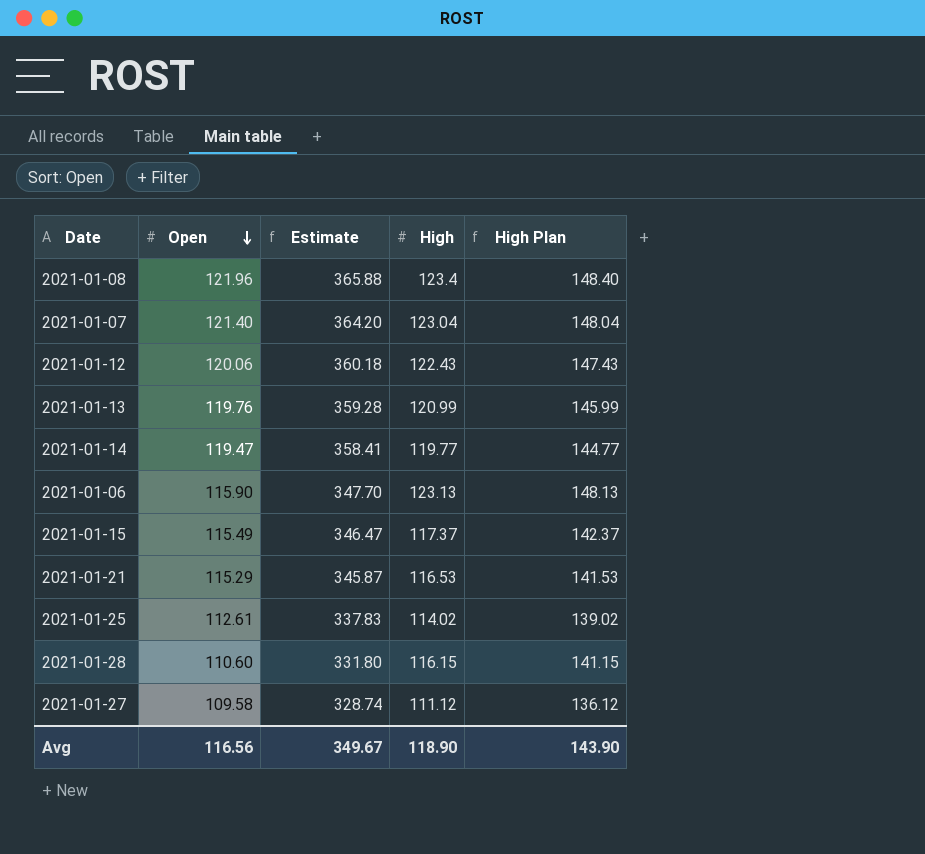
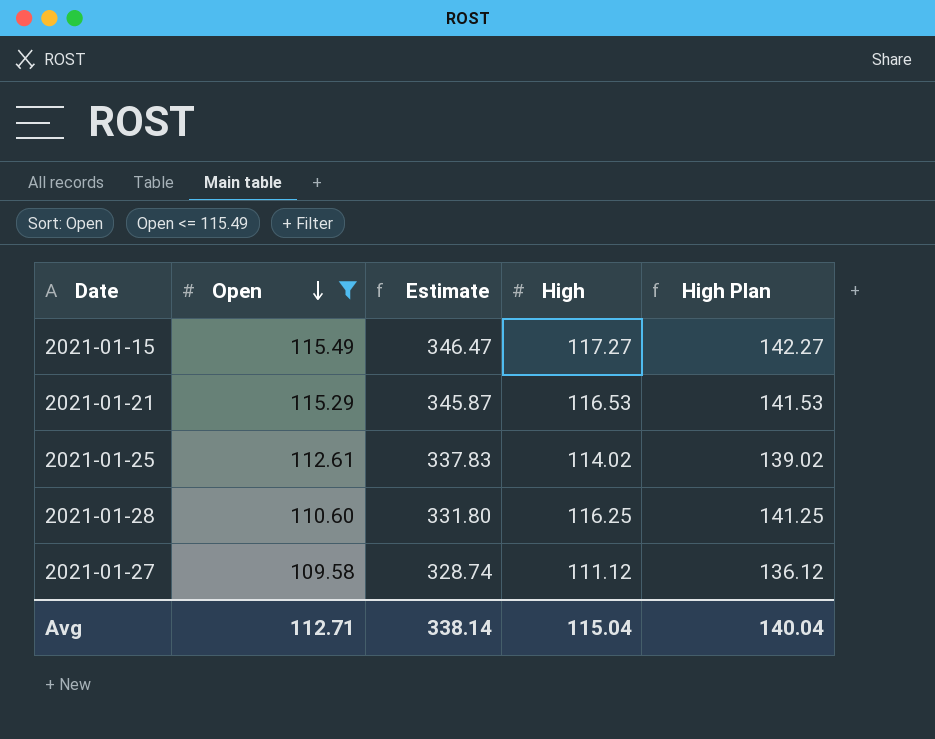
filter: none -> Open <= 115.49
2021-01-15 | High: 117.37 -> 117.27
2021-01-15 | High Plan: 142.37 -> 142.27
2021-01-28 | High: 116.15 -> 116.25
2021-01-28 | High Plan: 141.15 -> 141.25
Avg | Open: 116.56 -> 112.71
Avg | Estimate: 349.67 -> 338.14
Avg | High: 118.90 -> 115.04
Avg | High Plan: 143.90 -> 140.04

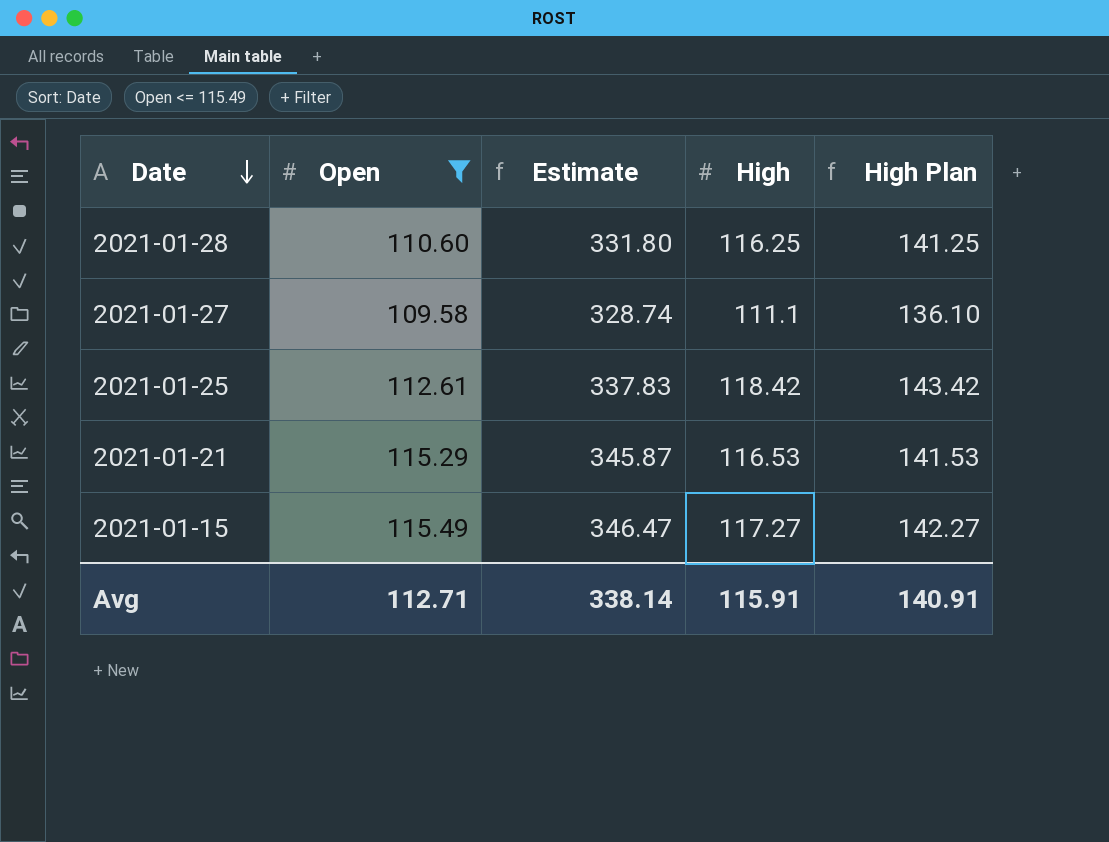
row order: Open descending -> Date descending
2021-01-27 | High: 111.12 -> 111.1
2021-01-27 | High Plan: 136.12 -> 136.10
2021-01-25 | High: 114.02 -> 118.42
2021-01-25 | High Plan: 139.02 -> 143.42
Avg | High: 115.04 -> 115.91
Avg | High Plan: 140.04 -> 140.91

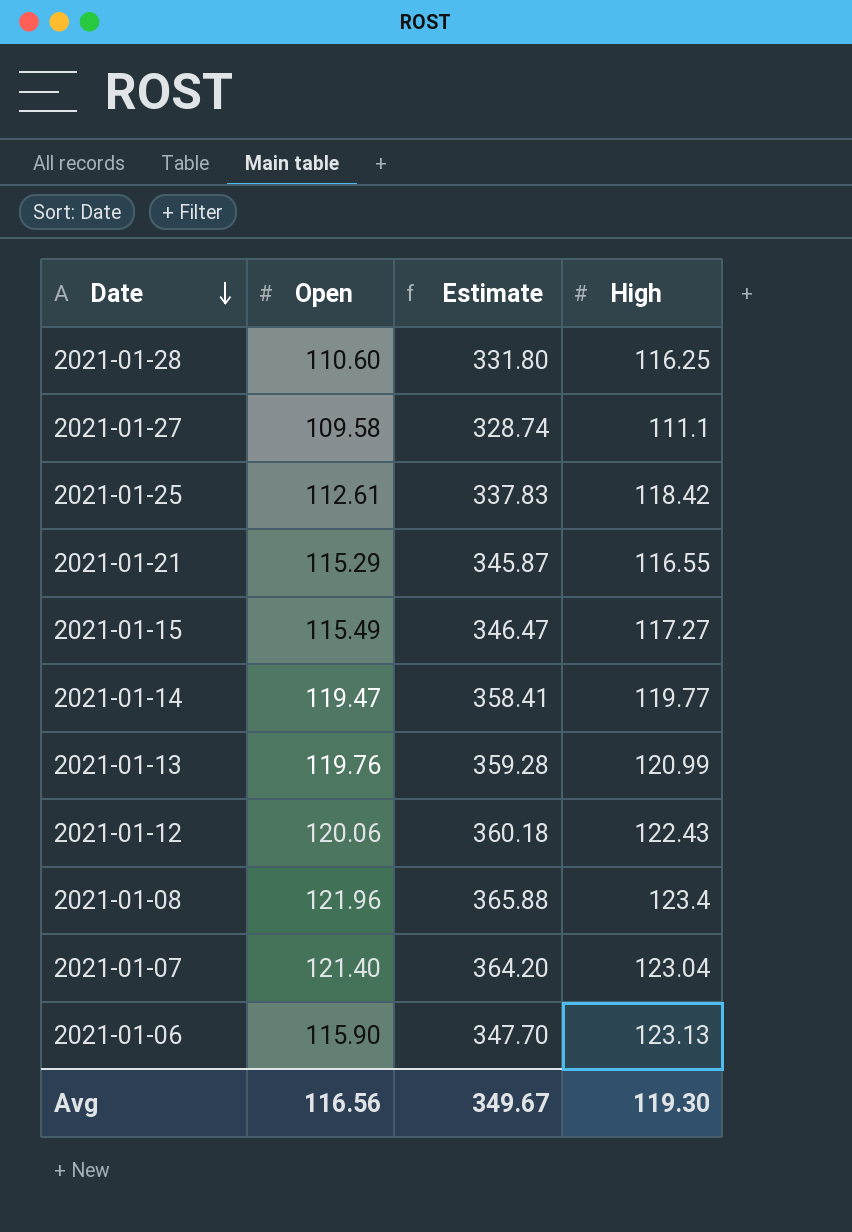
filter: Open <= 115.49 -> none
column High Plan | formula: [High] + 25 -> none
2021-01-21 | High: 116.53 -> 116.55
Avg | Open: 112.71 -> 116.56
Avg | Estimate: 338.14 -> 349.67
Avg | High: 115.91 -> 119.30

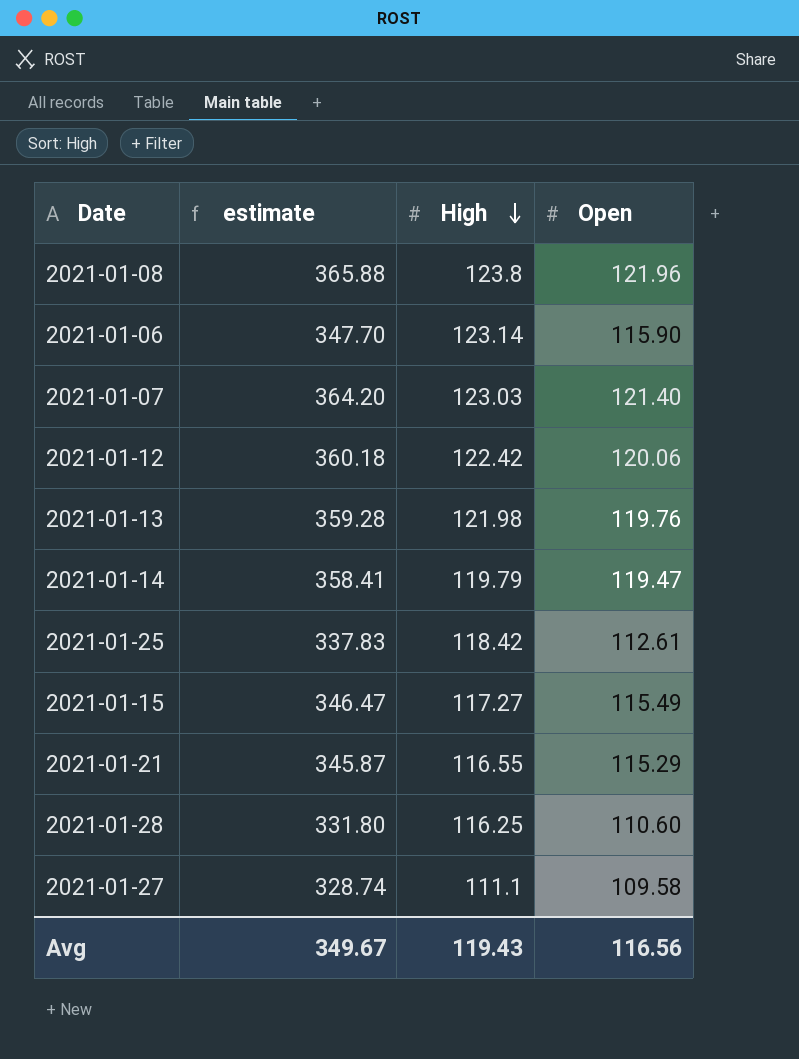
row order: Date descending -> High descending
column name: Estimate -> estimate
column Open | position: 2 -> 4
2021-01-08 | High: 123.4 -> 123.8
2021-01-06 | High: 123.13 -> 123.14
2021-01-07 | High: 123.04 -> 123.03
2021-01-12 | High: 122.43 -> 122.42
2021-01-13 | High: 120.99 -> 121.98
2021-01-14 | High: 119.77 -> 119.79
Avg | High: 119.30 -> 119.43

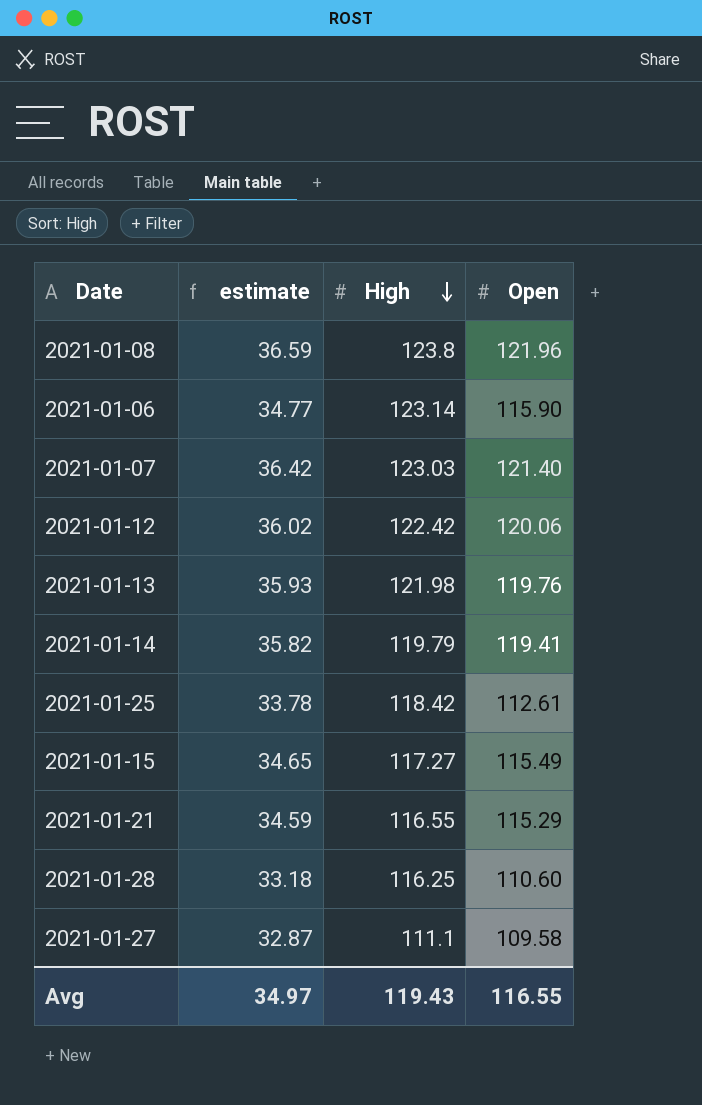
column estimate | formula: [Open] * 3 -> [Open] * 0.3
2021-01-14 | Open: 119.47 -> 119.41
Avg | estimate: 349.67 -> 34.97
Avg | Open: 116.56 -> 116.55

